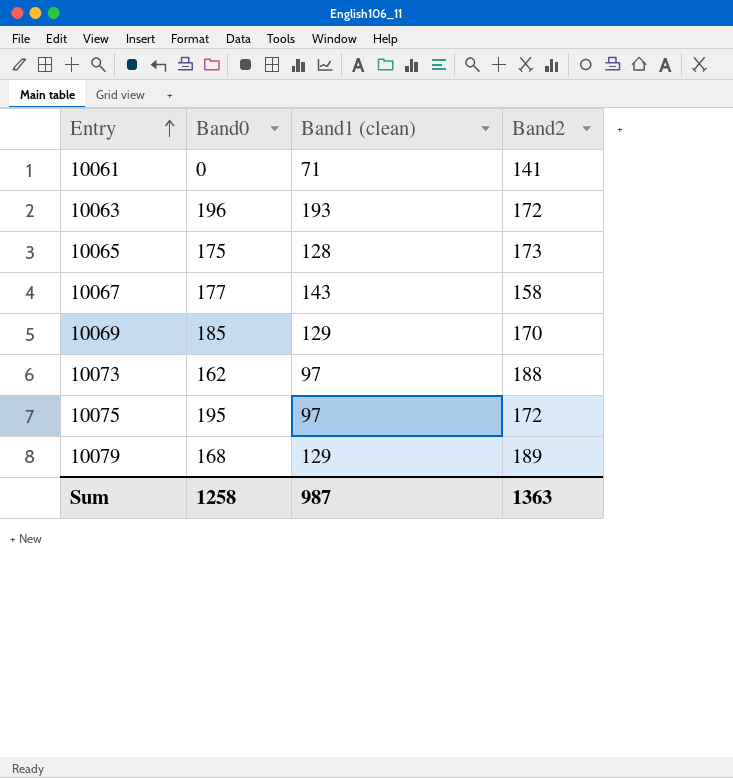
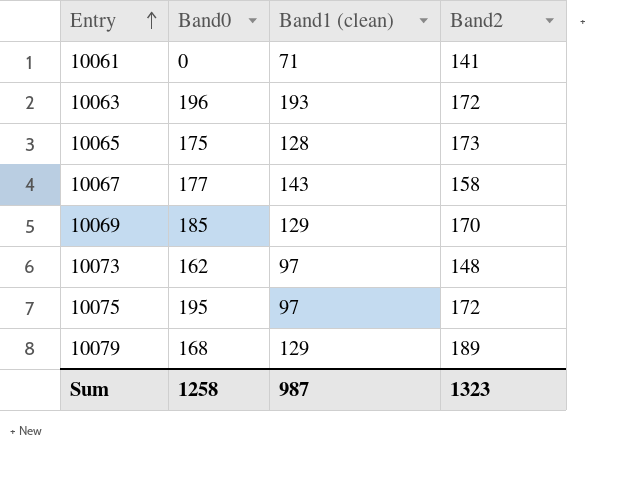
10073 | Band2: 188 -> 148
Sum | Band2: 1363 -> 1323

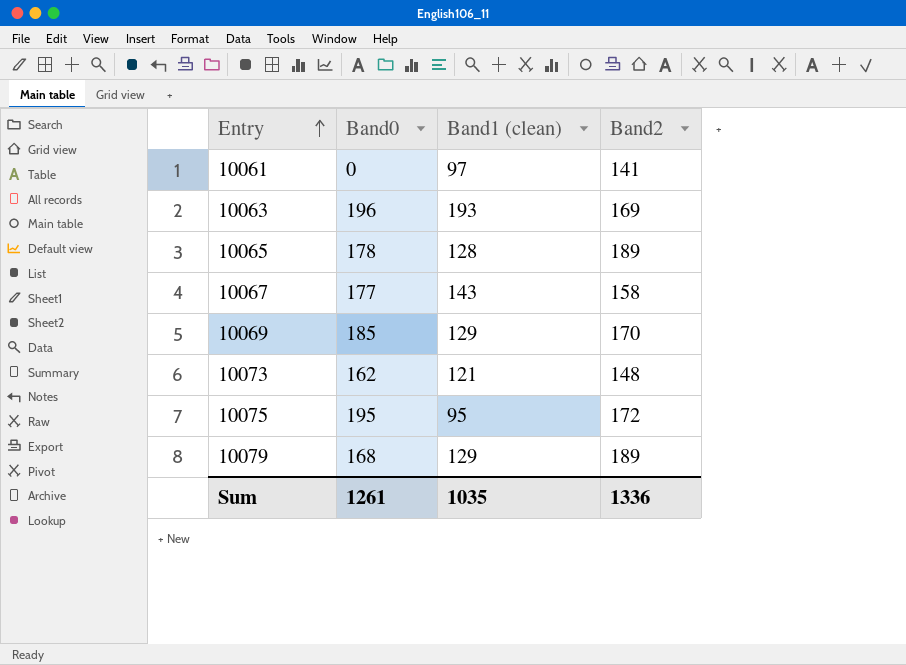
10061 | Band1 (clean): 71 -> 97
10063 | Band2: 172 -> 169
10065 | Band0: 175 -> 178
10065 | Band2: 173 -> 189
10073 | Band1 (clean): 97 -> 121
10075 | Band1 (clean): 97 -> 95
Sum | Band0: 1258 -> 1261
Sum | Band1 (clean): 987 -> 1035
Sum | Band2: 1323 -> 1336

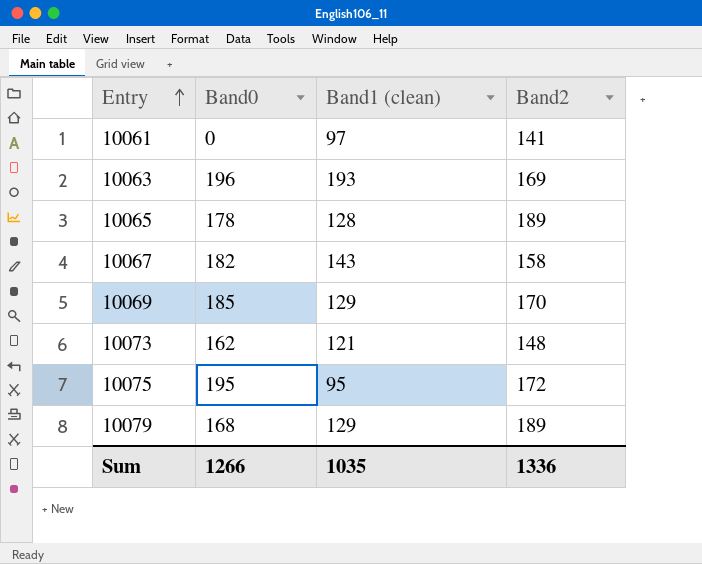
10067 | Band0: 177 -> 182
Sum | Band0: 1261 -> 1266

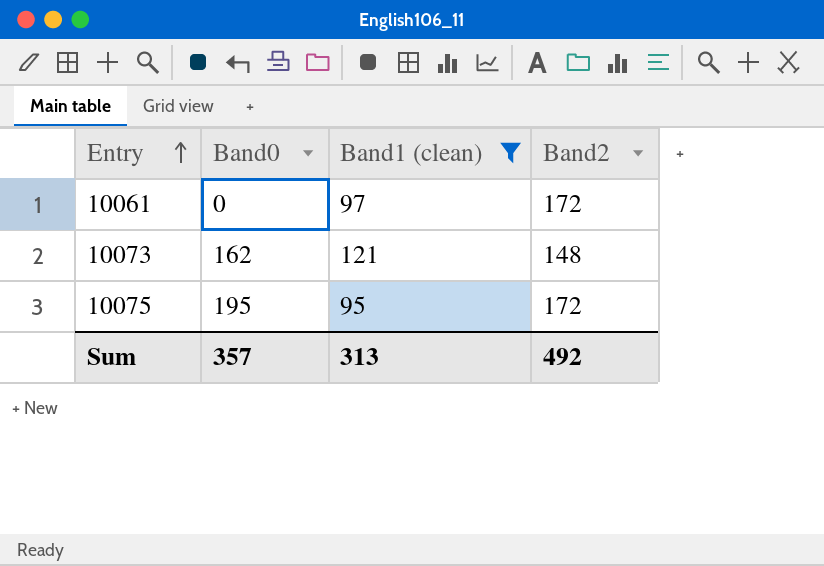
filter: none -> Band1 (clean) <= 121
10061 | Band2: 141 -> 172
Sum | Band0: 1266 -> 357
Sum | Band1 (clean): 1035 -> 313
Sum | Band2: 1336 -> 492

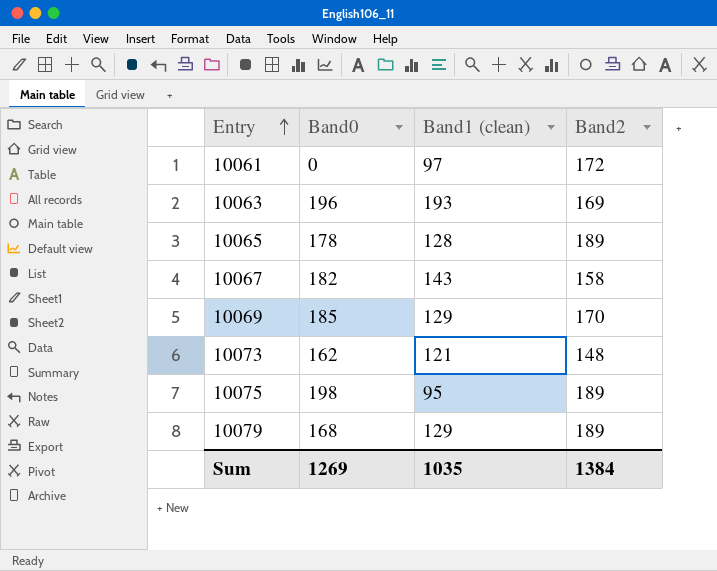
filter: Band1 (clean) <= 121 -> none
10075 | Band0: 195 -> 198
10075 | Band2: 172 -> 189
Sum | Band0: 357 -> 1269
Sum | Band1 (clean): 313 -> 1035
Sum | Band2: 492 -> 1384

